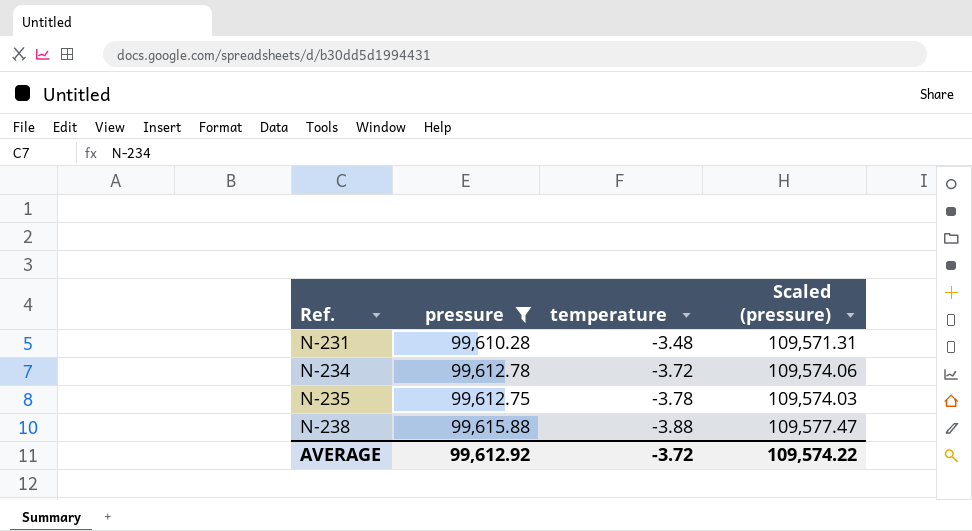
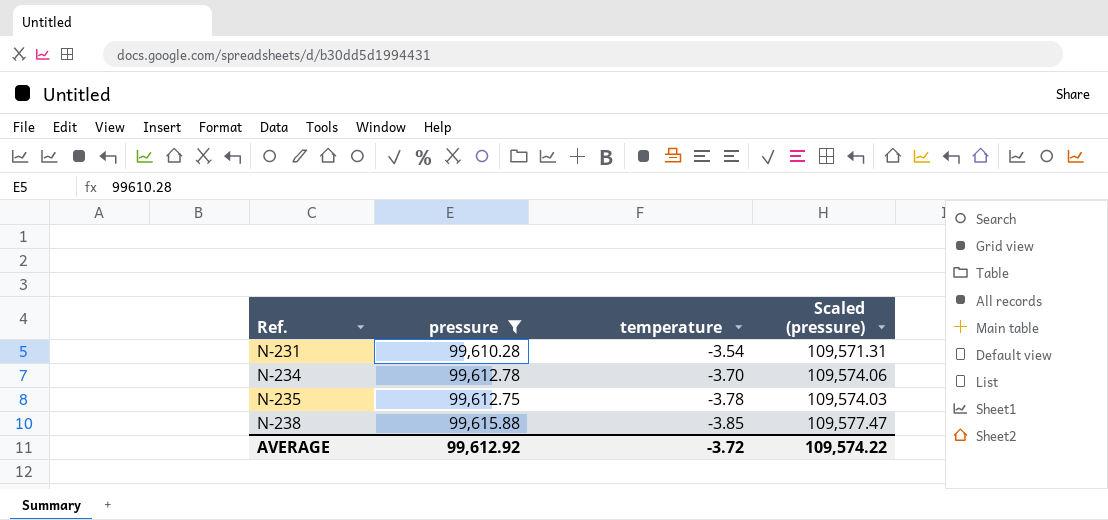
N-231 | temperature: -3.48 -> -3.54
N-234 | temperature: -3.72 -> -3.70
N-238 | temperature: -3.88 -> -3.85

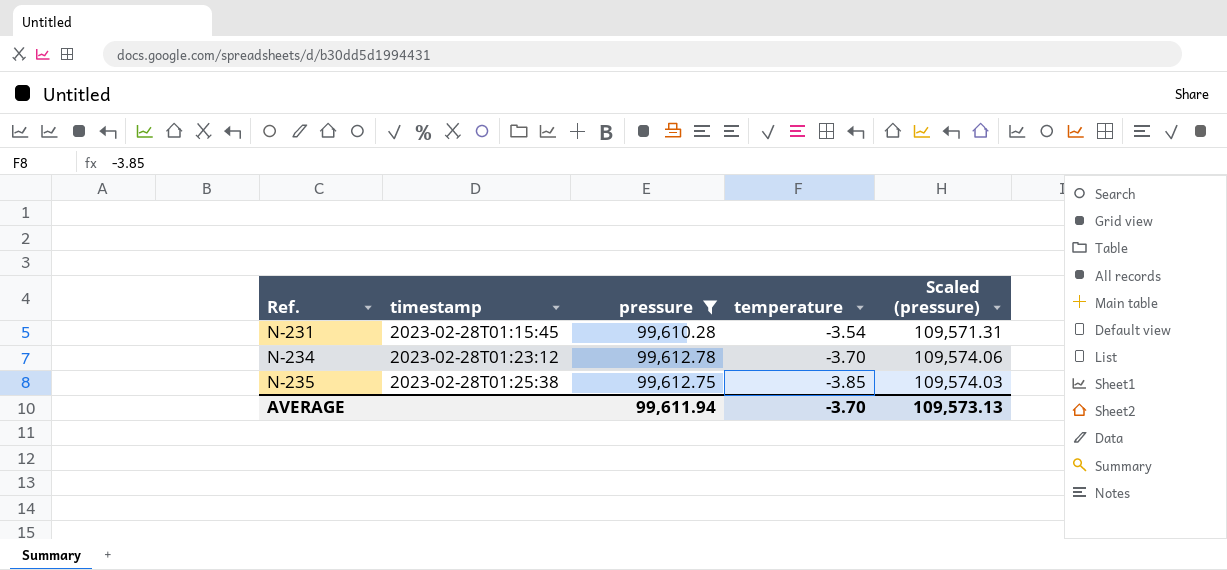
column timestamp | position: none -> 2
row N-238: 99,615.88 | -3.85 | 109,577.47 -> none
N-235 | temperature: -3.78 -> -3.85
AVERAGE | pressure: 99,612.92 -> 99,611.94
AVERAGE | temperature: -3.72 -> -3.70
AVERAGE | Scaled (pressure): 109,574.22 -> 109,573.13

